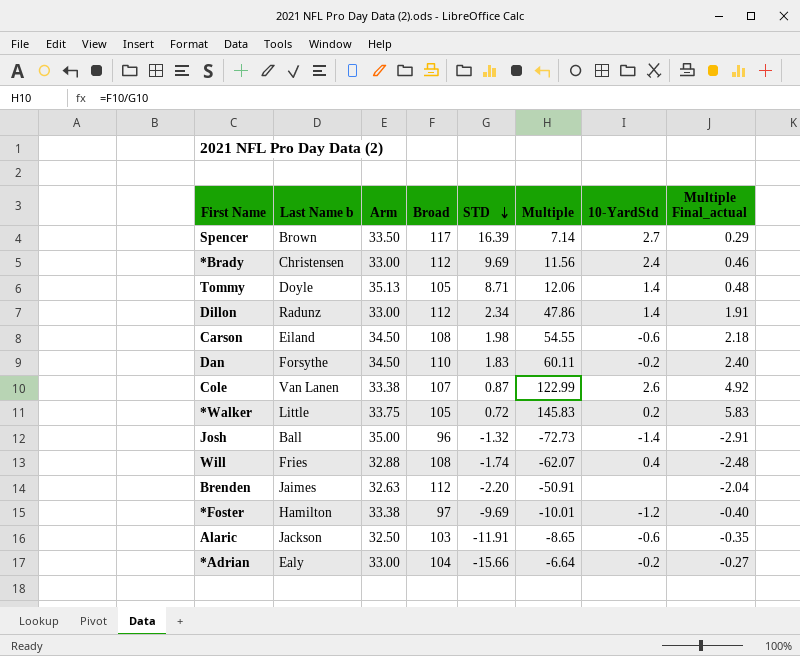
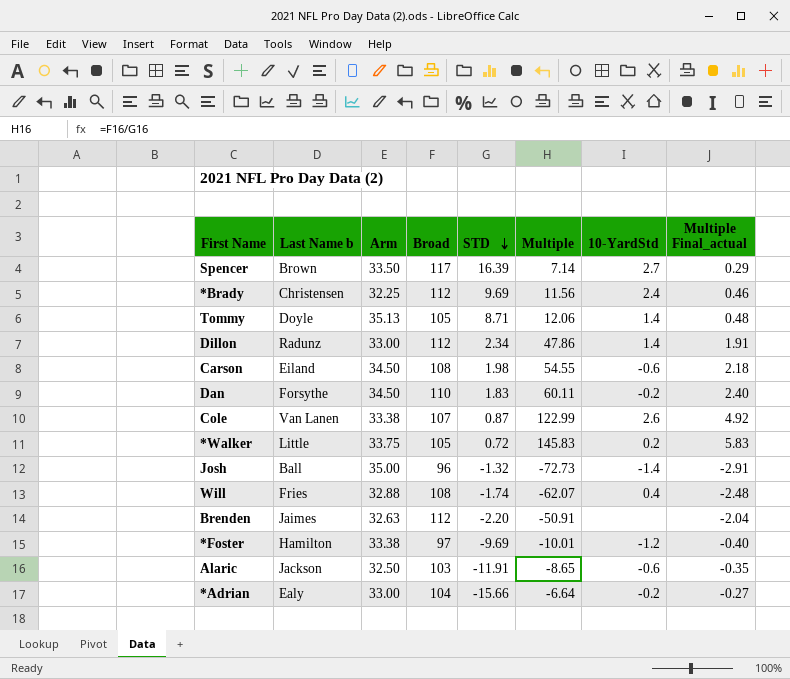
*Brady | Arm: 33.00 -> 32.25

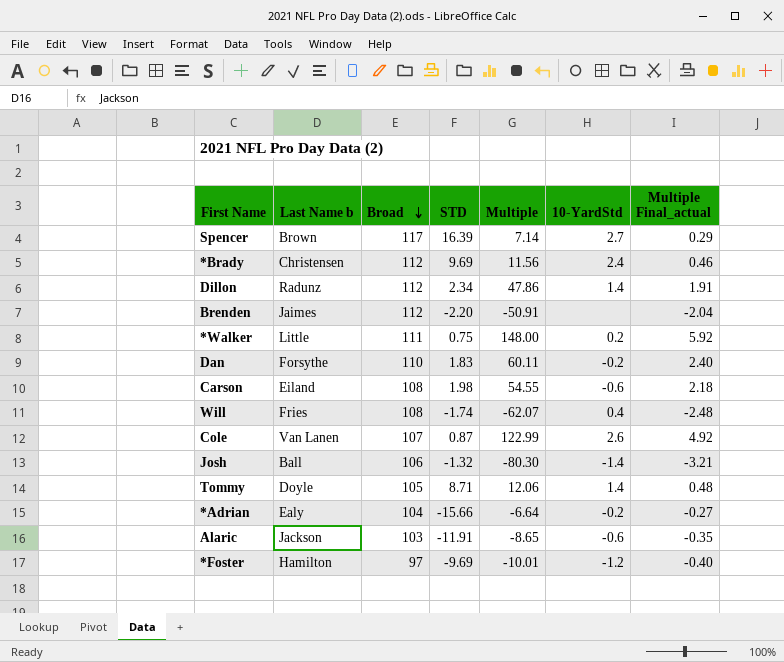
row order: STD descending -> Broad descending
column Arm | position: 3 -> none
*Walker | Broad: 105 -> 111
*Walker | STD: 0.72 -> 0.75
*Walker | Multiple: 145.83 -> 148.00
*Walker | Multiple Final_actual: 5.83 -> 5.92
Josh | Broad: 96 -> 106
Josh | Multiple: -72.73 -> -80.30
Josh | Multiple Final_actual: -2.91 -> -3.21

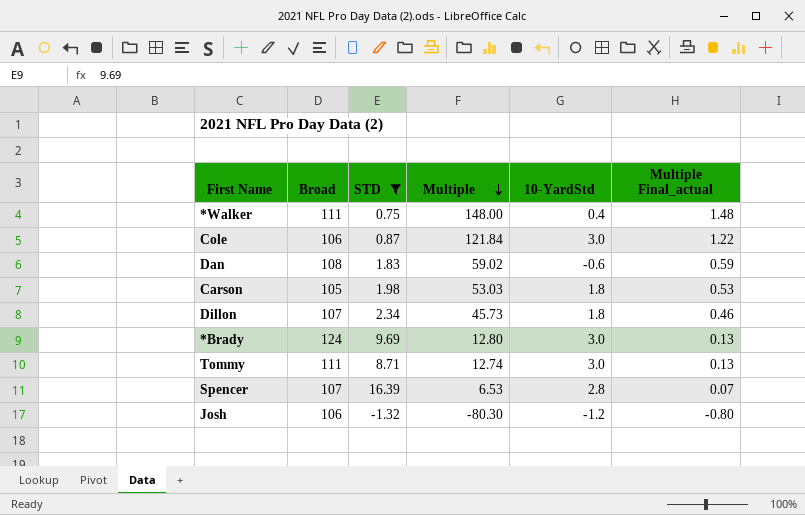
filter: none -> STD >= -1.32
row order: Broad descending -> Multiple descending
column Last Name b | position: 2 -> none
column Multiple Final_actual | formula: [Multiple] * 0.04 -> [Multiple] * 0.01
*Walker | 10-YardStd: 0.2 -> 0.4
Cole | Broad: 107 -> 106
Cole | Multiple: 122.99 -> 121.84
Cole | 10-YardStd: 2.6 -> 3.0
Dan | Broad: 110 -> 108
Dan | Multiple: 60.11 -> 59.02
Dan | 10-YardStd: -0.2 -> -0.6
Carson | Broad: 108 -> 105
Carson | Multiple: 54.55 -> 53.03
Carson | 10-YardStd: -0.6 -> 1.8
Dillon | Broad: 112 -> 107
Dillon | Multiple: 47.86 -> 45.73
Dillon | 10-YardStd: 1.4 -> 1.8
*Brady | Broad: 112 -> 124
*Brady | Multiple: 11.56 -> 12.80
*Brady | 10-YardStd: 2.4 -> 3.0
Tommy | Broad: 105 -> 111
Tommy | Multiple: 12.06 -> 12.74
Tommy | 10-YardStd: 1.4 -> 3.0
Spencer | Broad: 117 -> 107
Spencer | Multiple: 7.14 -> 6.53
Spencer | 10-YardStd: 2.7 -> 2.8
Josh | 10-YardStd: -1.4 -> -1.2

